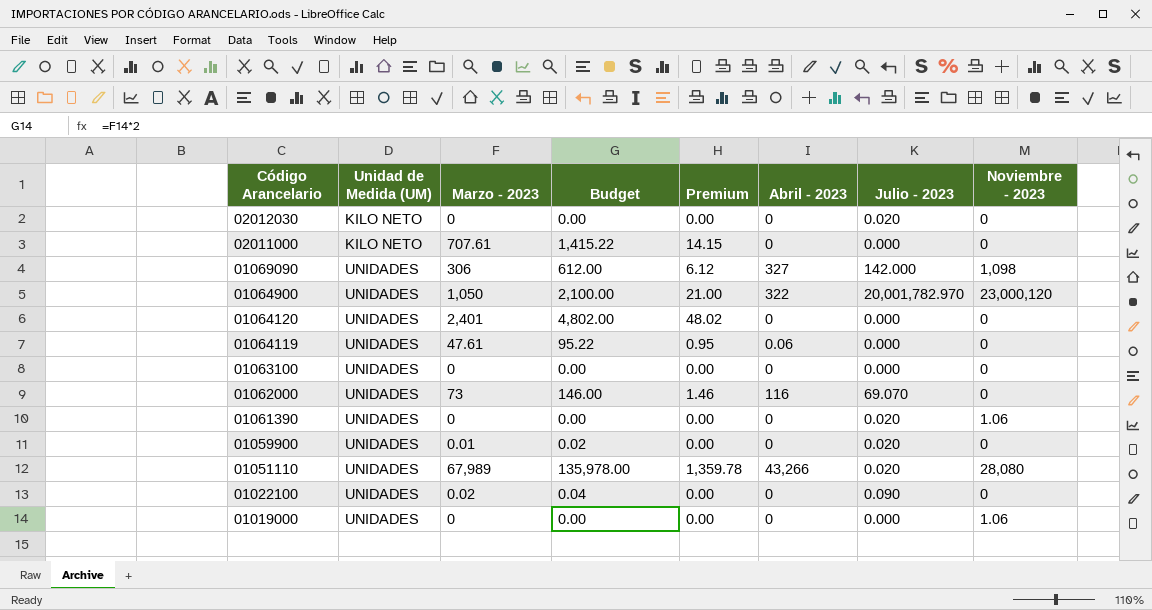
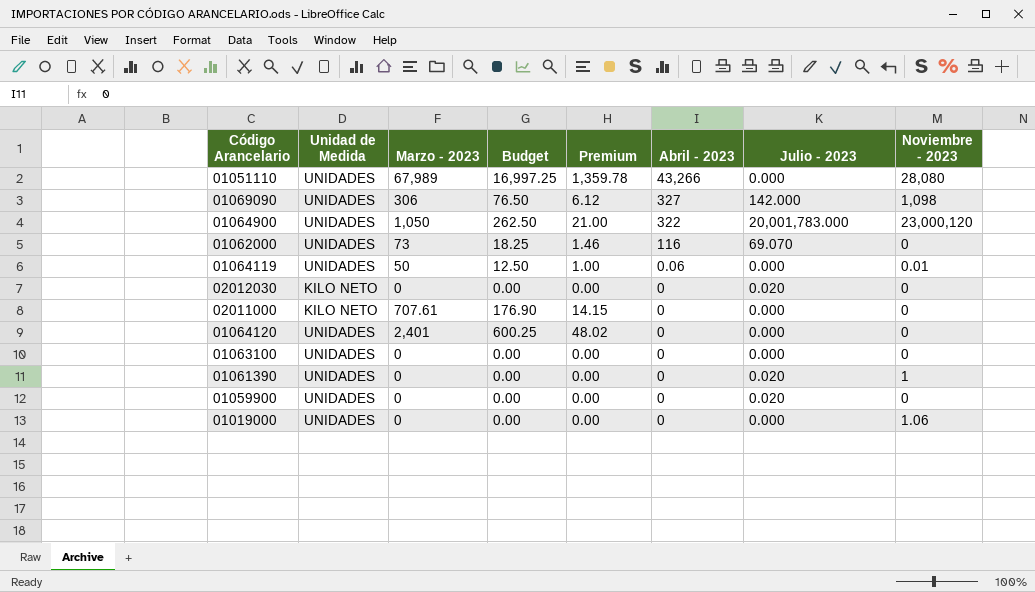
row order: Código Arancelario descending -> Abril - 2023 descending
column name: Unidad de Medida (UM) -> Unidad de Medida
column Budget | formula: [Marzo - 2023] * 2 -> [Marzo - 2023] * 0.25
row 01022100: UNIDADES | 0.02 | 0.04 | 0.00 | 0 | 0.090 | 0 -> none
01051110 | Julio - 2023: 0.020 -> 0.000
01064900 | Julio - 2023: 20,001,782.970 -> 20,001,783.000
01064119 | Marzo - 2023: 47.61 -> 50
01064119 | Premium: 0.95 -> 1.00
01064119 | Noviembre - 2023: 0 -> 0.01
01061390 | Noviembre - 2023: 1.06 -> 1
01059900 | Marzo - 2023: 0.01 -> 0

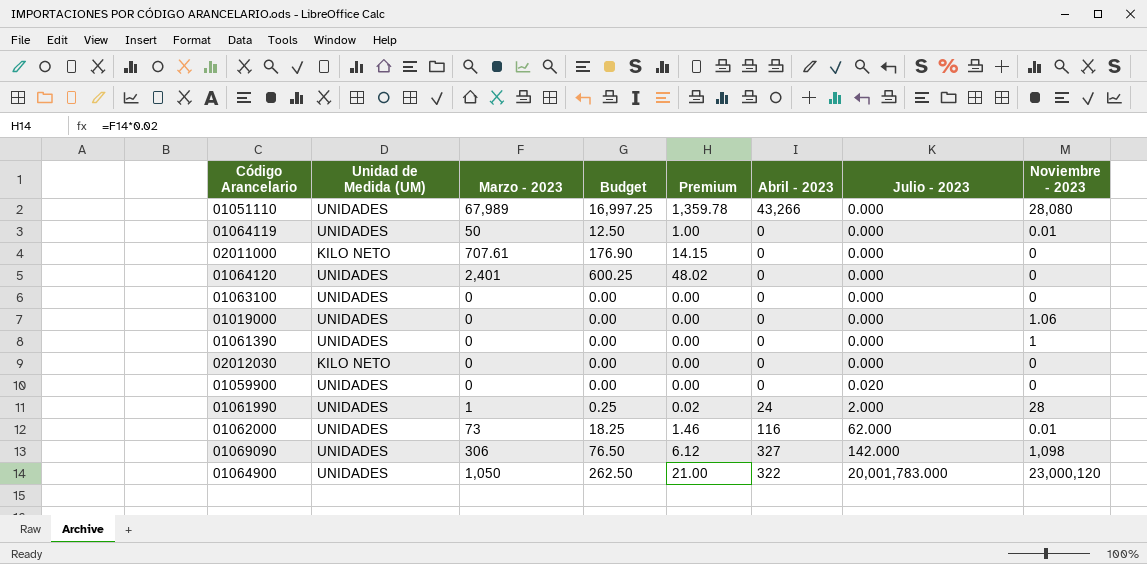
row order: Abril - 2023 descending -> Julio - 2023 ascending
column name: Unidad de Medida -> Unidad de Medida (UM)
01064119 | Abril - 2023: 0.06 -> 0
01061390 | Julio - 2023: 0.020 -> 0.000
02012030 | Julio - 2023: 0.020 -> 0.000
row 01061990: none -> UNIDADES | 1 | 0.25 | 0.02 | 24 | 2.000 | 28
01062000 | Julio - 2023: 69.070 -> 62.000
01062000 | Noviembre - 2023: 0 -> 0.01

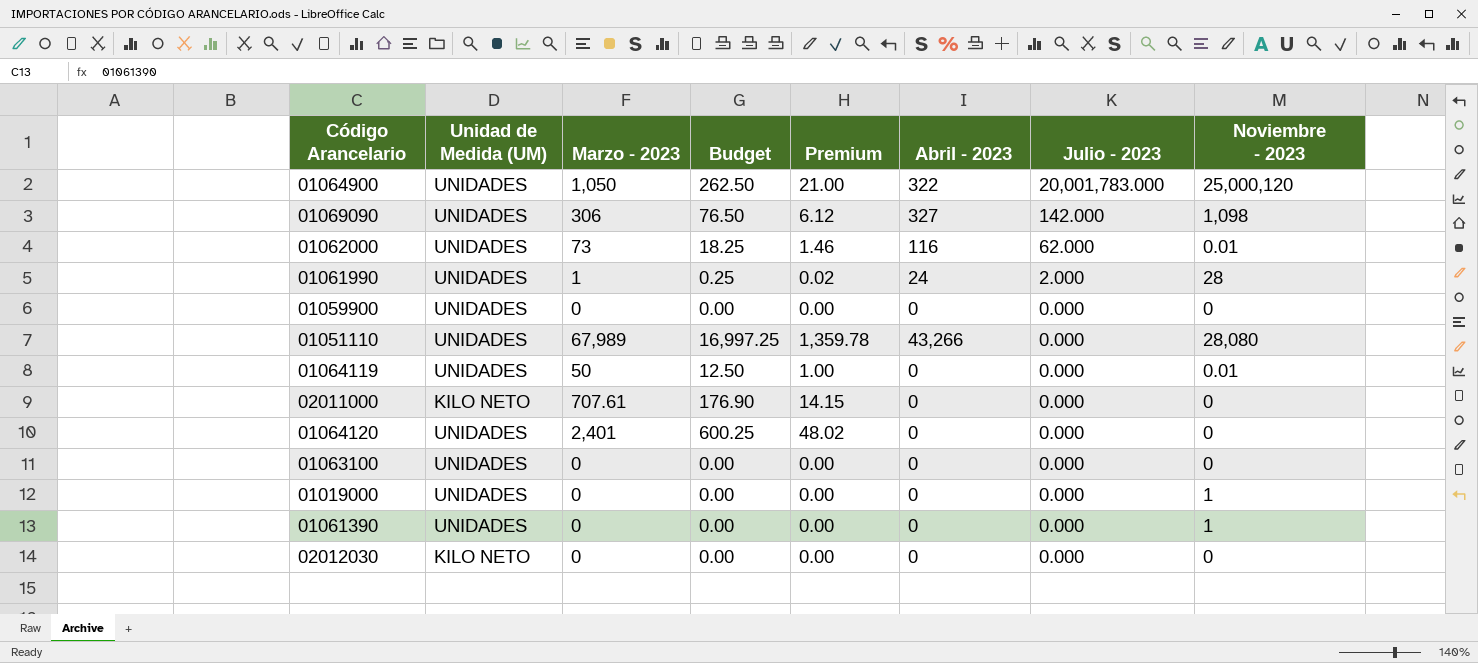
row order: Julio - 2023 ascending -> Julio - 2023 descending
01064900 | Noviembre - 2023: 23,000,120 -> 25,000,120
01059900 | Julio - 2023: 0.020 -> 0.000
01019000 | Noviembre - 2023: 1.06 -> 1

